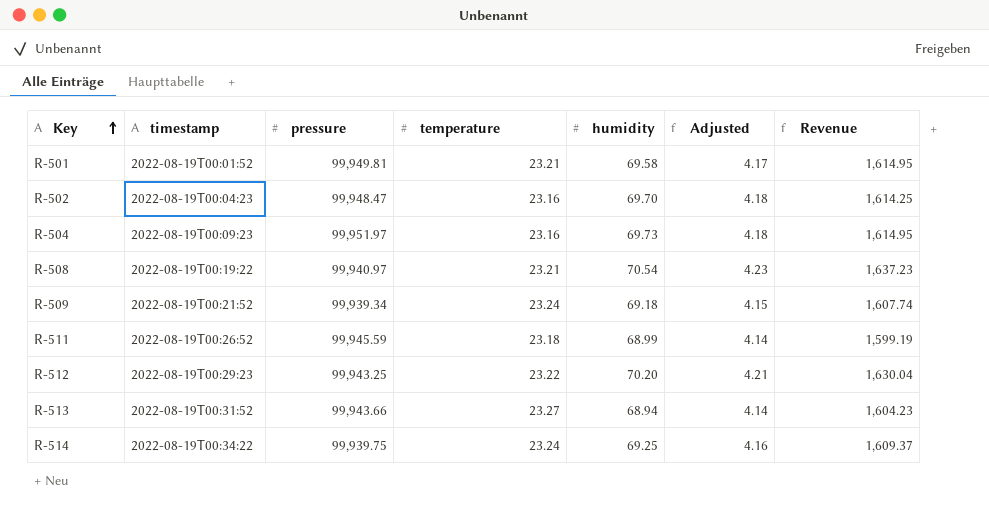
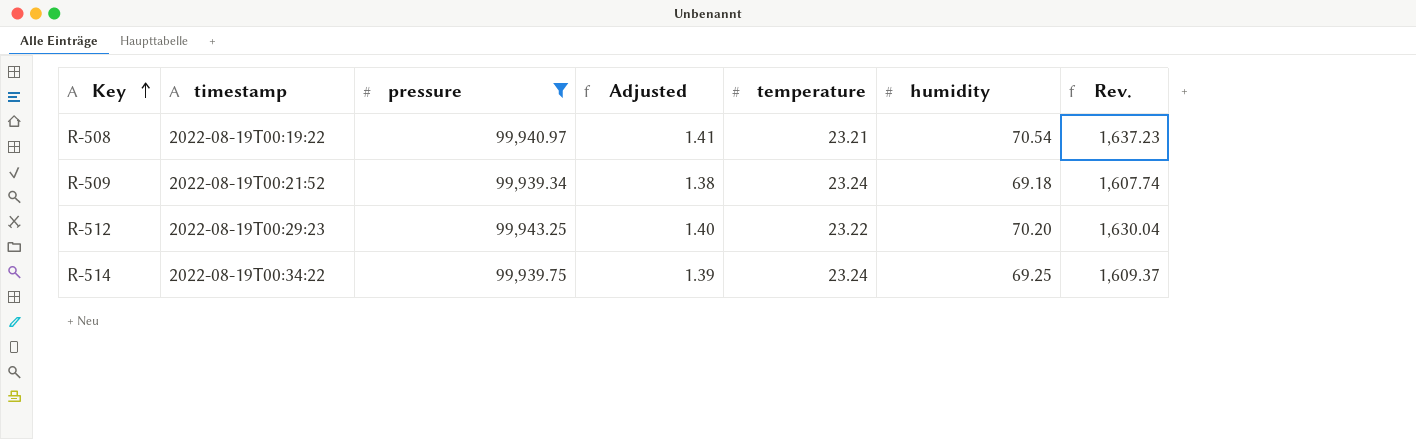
filter: none -> pressure <= 99,943.25
column Adjusted | formula: [humidity] * 0.06 -> [humidity] * 0.02
column Adjusted | position: 6 -> 4
column name: Revenue -> Rev.

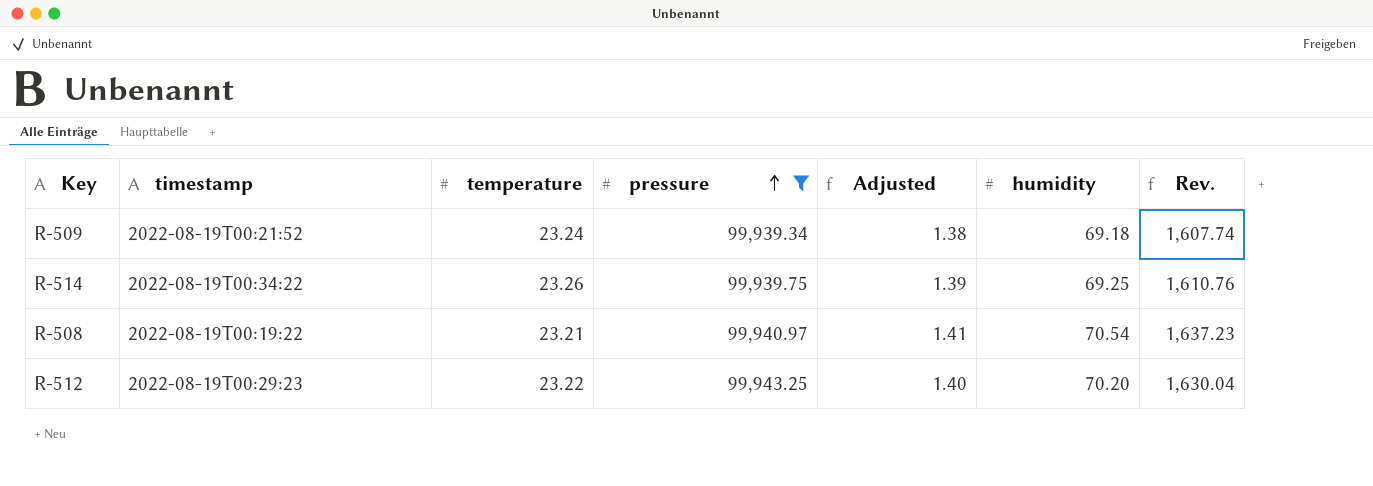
row order: Key ascending -> pressure ascending
column temperature | position: 5 -> 3
R-514 | temperature: 23.24 -> 23.26
R-514 | Rev.: 1,609.37 -> 1,610.76

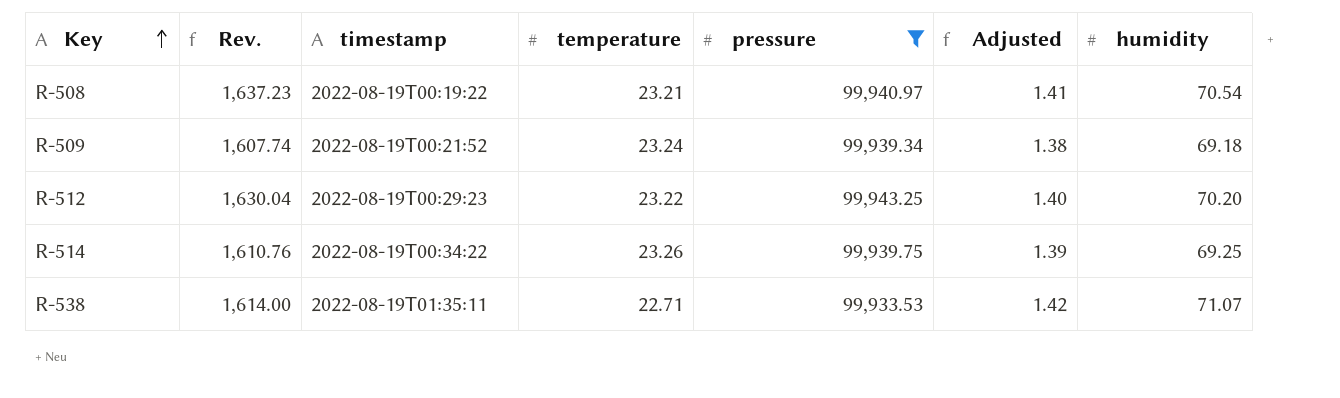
row order: pressure ascending -> Key ascending
column Rev. | position: 7 -> 2
row R-538: none -> 1,614.00 | 2022-08-19T01:35:11 | 22.71 | 99,933.53 | 1.42 | 71.07

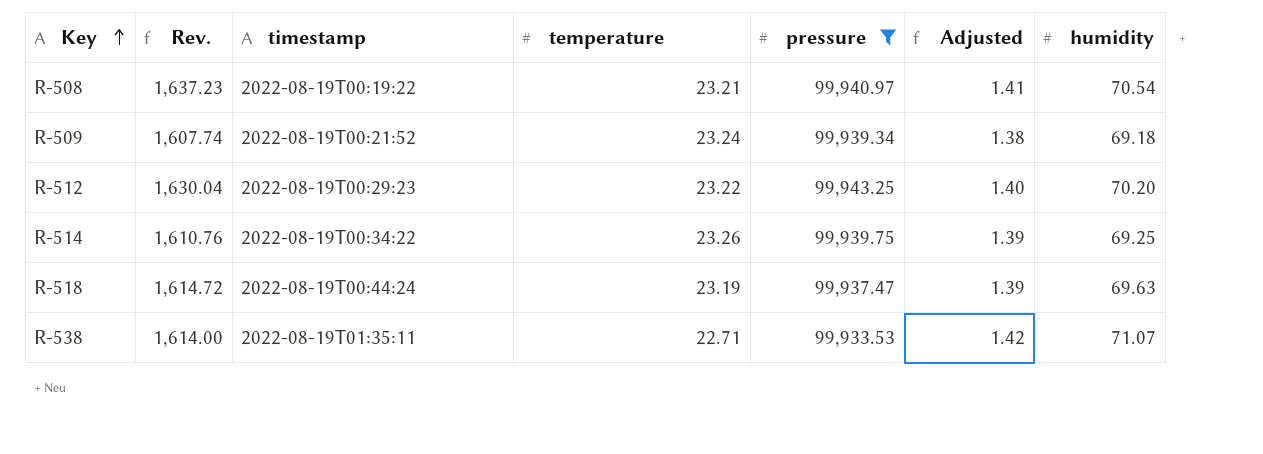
row R-518: none -> 1,614.72 | 2022-08-19T00:44:24 | 23.19 | 99,937.47 | 1.39 | 69.63

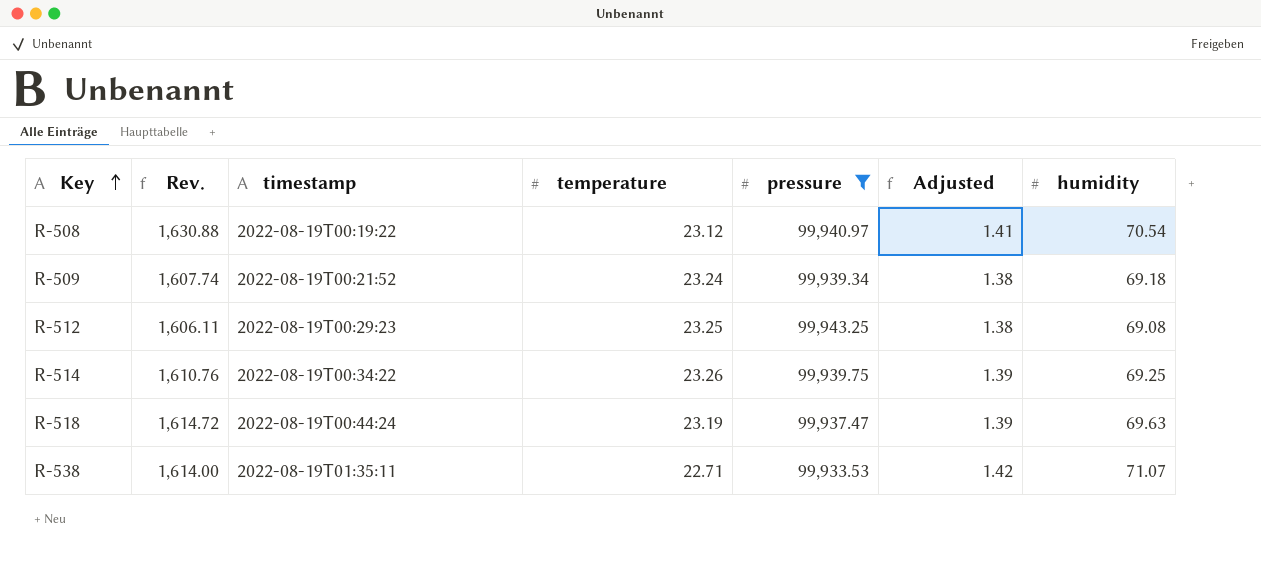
R-508 | Rev.: 1,637.23 -> 1,630.88
R-508 | temperature: 23.21 -> 23.12
R-512 | Rev.: 1,630.04 -> 1,606.11
R-512 | temperature: 23.22 -> 23.25
R-512 | Adjusted: 1.40 -> 1.38
R-512 | humidity: 70.20 -> 69.08

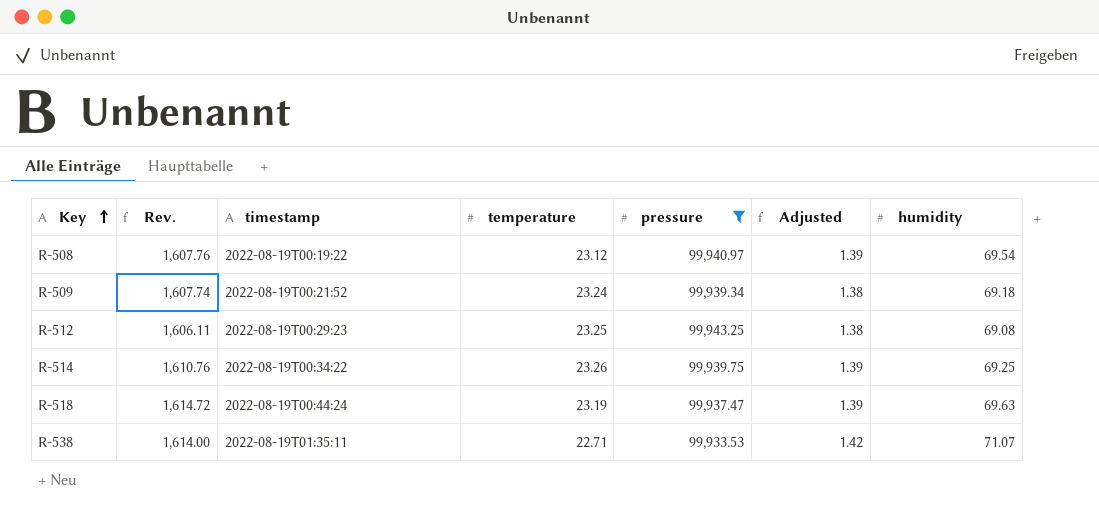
R-508 | Rev.: 1,630.88 -> 1,607.76
R-508 | Adjusted: 1.41 -> 1.39
R-508 | humidity: 70.54 -> 69.54

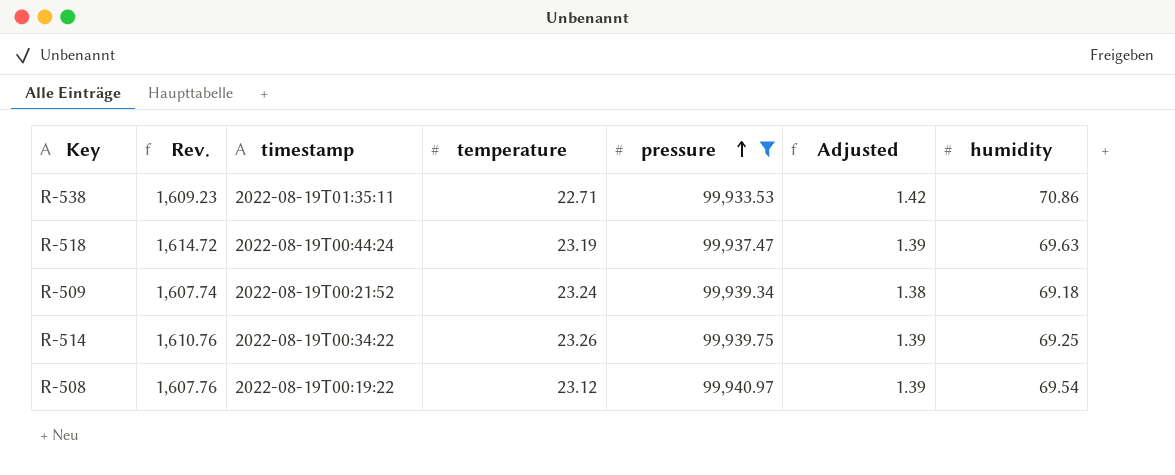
row order: Key ascending -> pressure ascending
row R-512: 1,606.11 | 2022-08-19T00:29:23 | 23.25 | 99,943.25 | 1.38 | 69.08 -> none
R-538 | Rev.: 1,614.00 -> 1,609.23
R-538 | humidity: 71.07 -> 70.86

